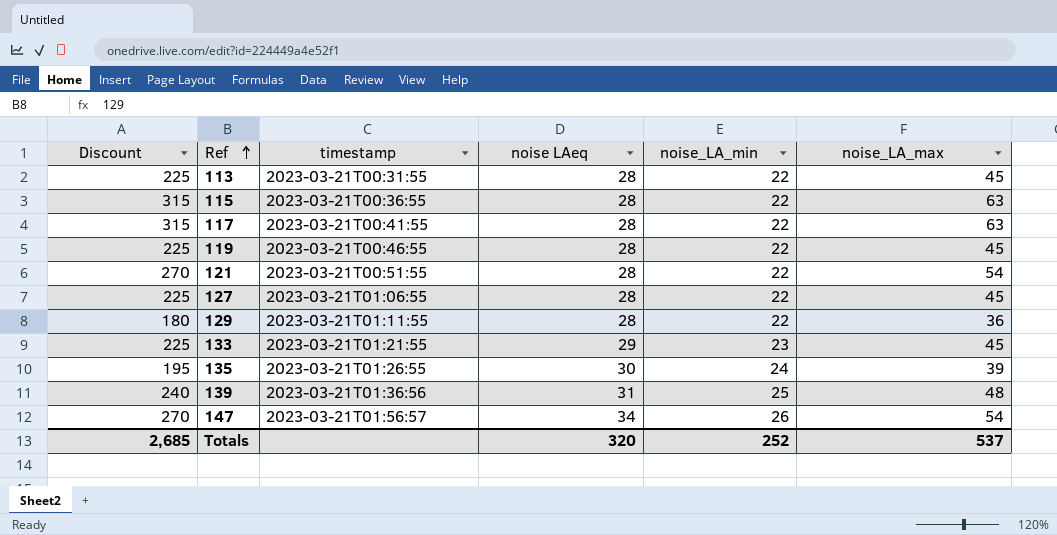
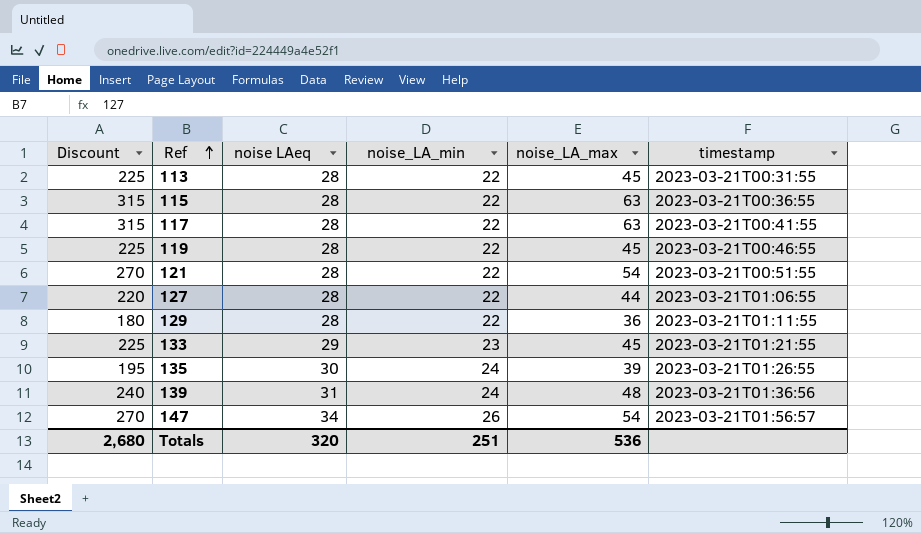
column timestamp | position: 3 -> 6
127 | Discount: 225 -> 220
127 | noise_LA_max: 45 -> 44
139 | noise_LA_min: 25 -> 24
Totals | Discount: 2,685 -> 2,680
Totals | noise_LA_min: 252 -> 251
Totals | noise_LA_max: 537 -> 536

